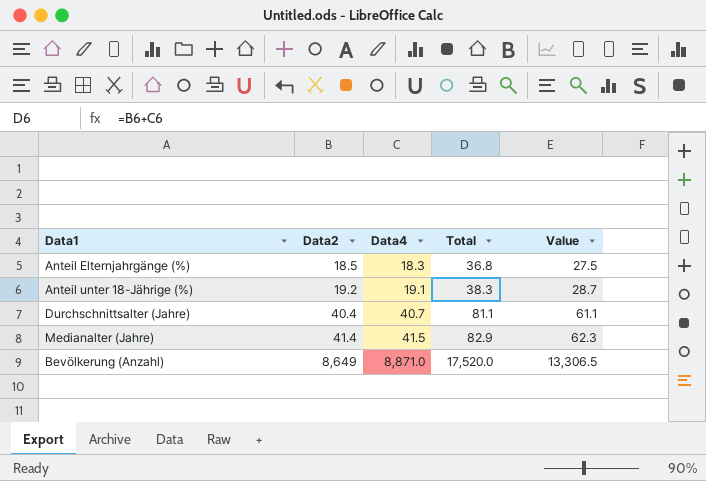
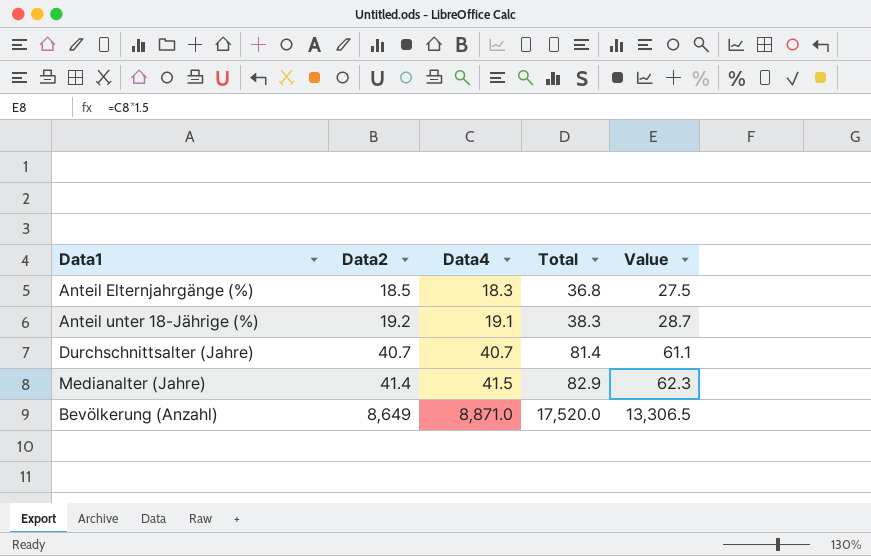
Durchschnittsalter (Jahre) | Data2: 40.4 -> 40.7
Durchschnittsalter (Jahre) | Total: 81.1 -> 81.4

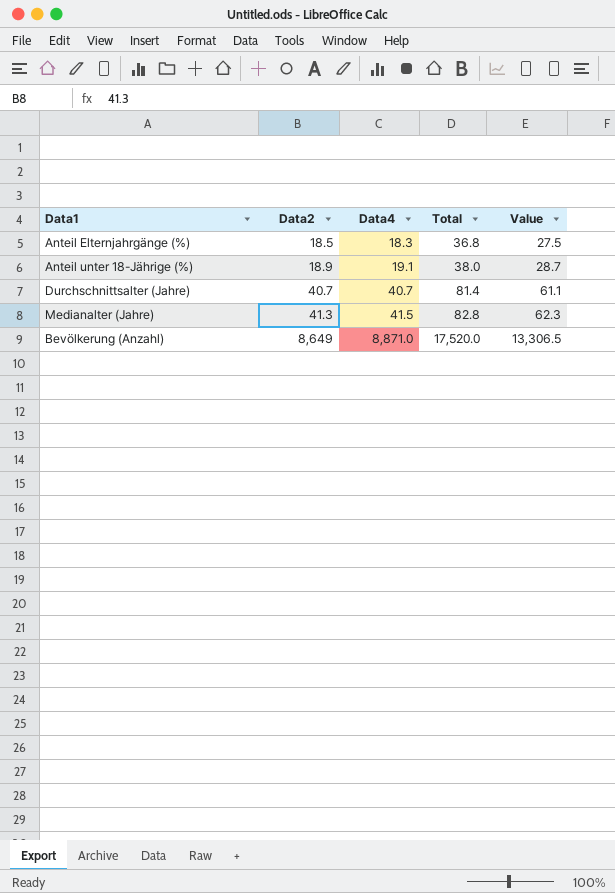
Anteil unter 18-Jährige (%) | Data2: 19.2 -> 18.9
Anteil unter 18-Jährige (%) | Total: 38.3 -> 38.0
Medianalter (Jahre) | Data2: 41.4 -> 41.3
Medianalter (Jahre) | Total: 82.9 -> 82.8

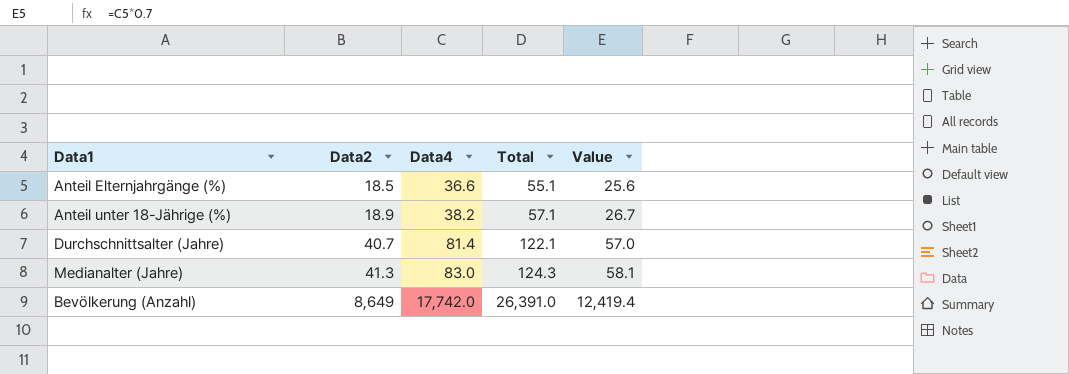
column Value | formula: [Data4] * 1.5 -> [Data4] * 0.7
Anteil Elternjahrgänge (%) | Data4: 18.3 -> 36.6
Anteil Elternjahrgänge (%) | Total: 36.8 -> 55.1
Anteil unter 18-Jährige (%) | Data4: 19.1 -> 38.2
Anteil unter 18-Jährige (%) | Total: 38.0 -> 57.1
Durchschnittsalter (Jahre) | Data4: 40.7 -> 81.4
Durchschnittsalter (Jahre) | Total: 81.4 -> 122.1
Medianalter (Jahre) | Data4: 41.5 -> 83.0
Medianalter (Jahre) | Total: 82.8 -> 124.3
Bevölkerung (Anzahl) | Data4: 8,871.0 -> 17,742.0
Bevölkerung (Anzahl) | Total: 17,520.0 -> 26,391.0

